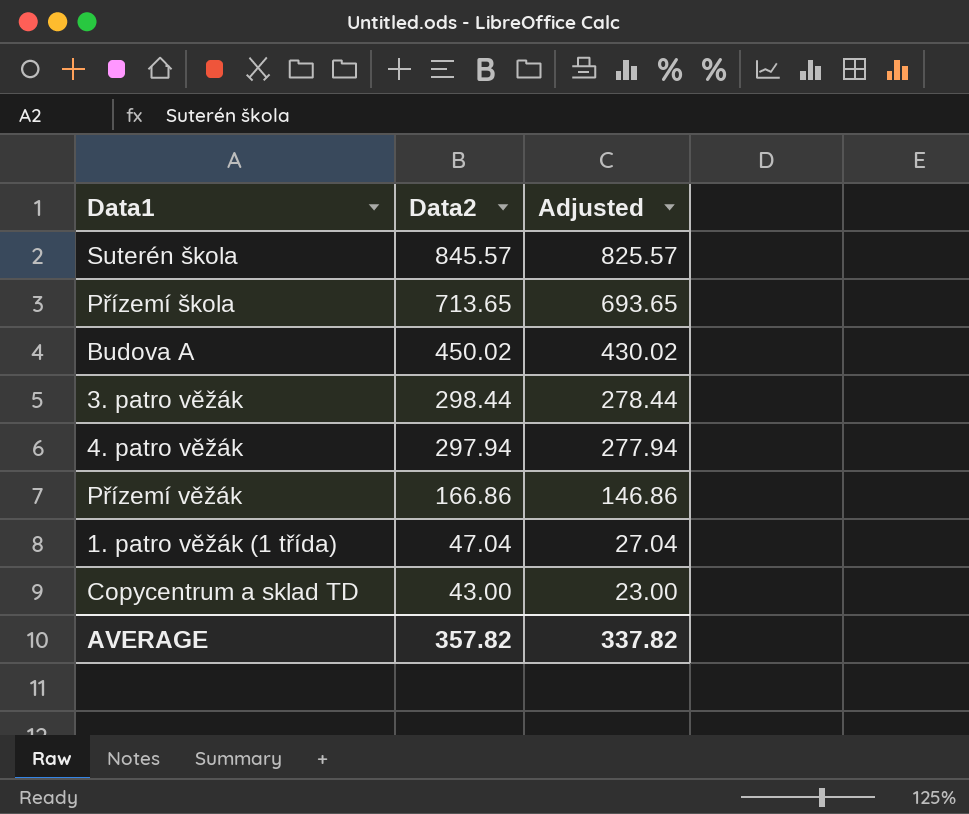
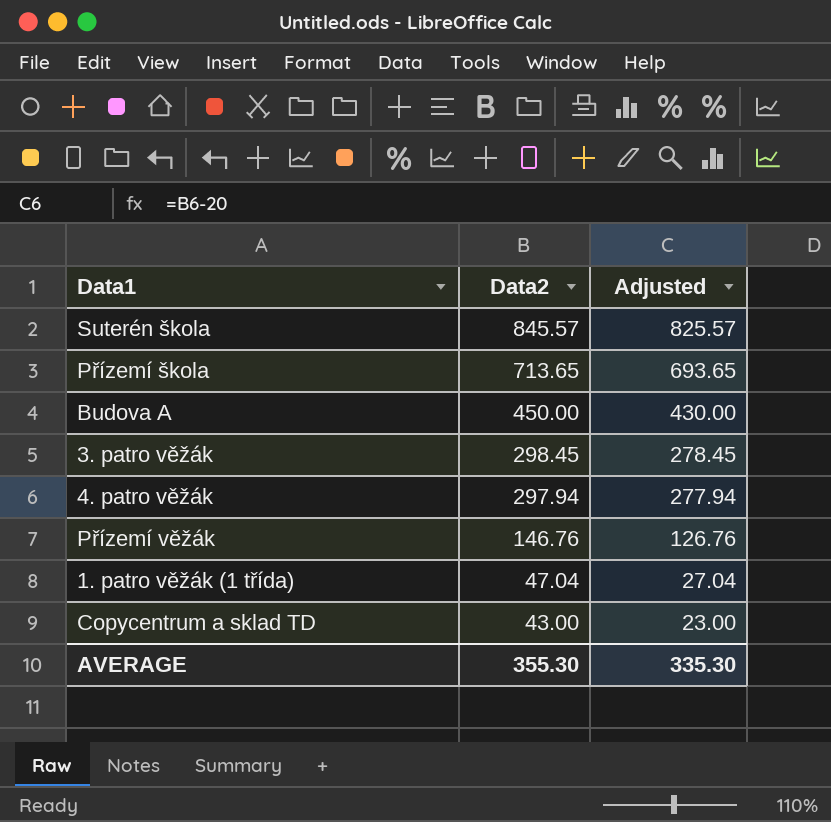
Budova A | Data2: 450.02 -> 450.00
Budova A | Adjusted: 430.02 -> 430.00
3. patro věžák | Data2: 298.44 -> 298.45
3. patro věžák | Adjusted: 278.44 -> 278.45
Přízemí věžák | Data2: 166.86 -> 146.76
Přízemí věžák | Adjusted: 146.86 -> 126.76
AVERAGE | Data2: 357.82 -> 355.30
AVERAGE | Adjusted: 337.82 -> 335.30

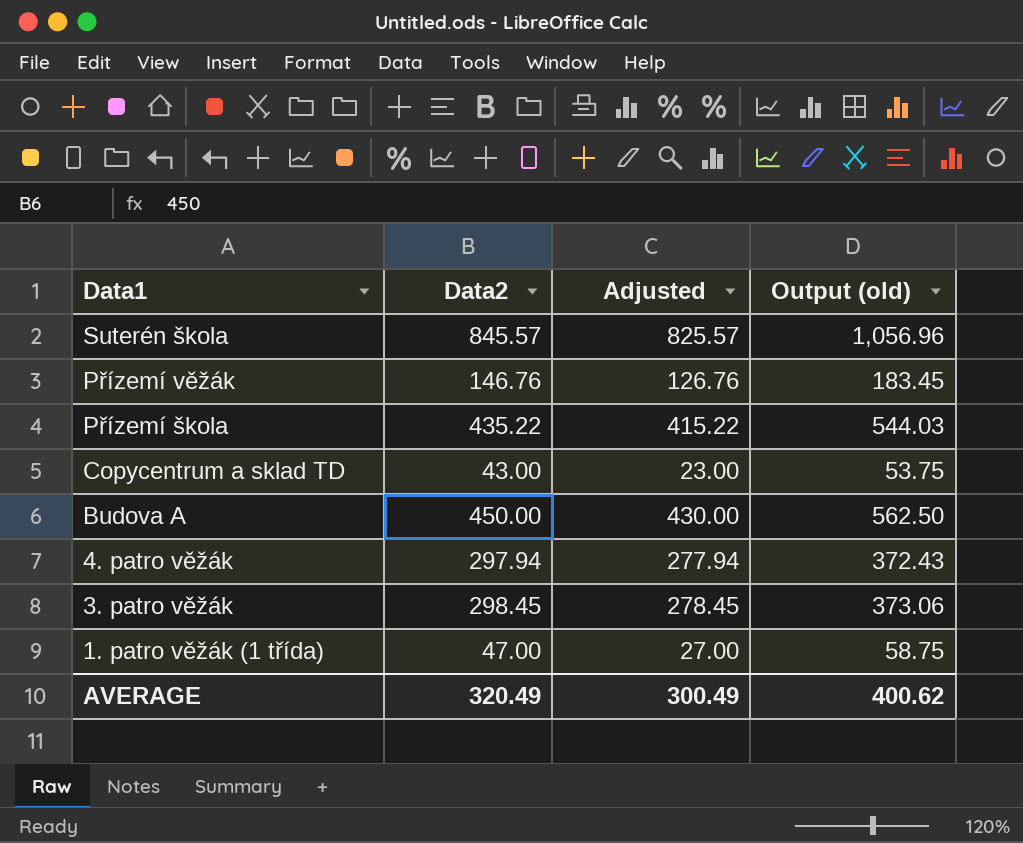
row order: Data2 descending -> Data1 descending
column Output (old) | formula: none -> [Data2] * 1.25
Přízemí škola | Data2: 713.65 -> 435.22
Přízemí škola | Adjusted: 693.65 -> 415.22
1. patro věžák (1 třída) | Data2: 47.04 -> 47.00
1. patro věžák (1 třída) | Adjusted: 27.04 -> 27.00
AVERAGE | Data2: 355.30 -> 320.49
AVERAGE | Adjusted: 335.30 -> 300.49

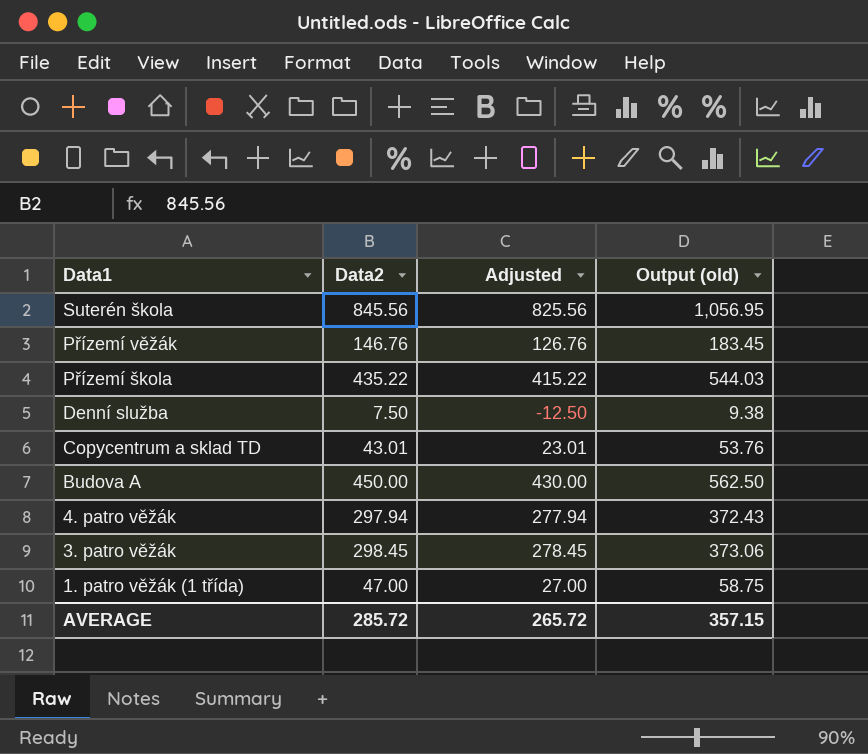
Suterén škola | Data2: 845.57 -> 845.56
Suterén škola | Adjusted: 825.57 -> 825.56
Suterén škola | Output (old): 1,056.96 -> 1,056.95
row Denní služba: none -> 7.50 | -12.50 | 9.38
Copycentrum a sklad TD | Data2: 43.00 -> 43.01
Copycentrum a sklad TD | Adjusted: 23.00 -> 23.01
Copycentrum a sklad TD | Output (old): 53.75 -> 53.76
AVERAGE | Data2: 320.49 -> 285.72
AVERAGE | Adjusted: 300.49 -> 265.72
AVERAGE | Output (old): 400.62 -> 357.15

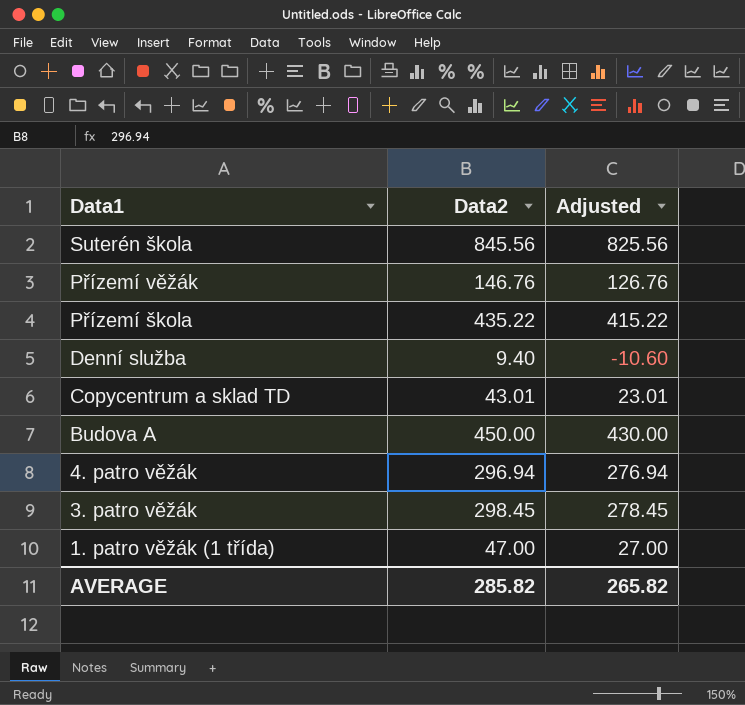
column Output (old) | formula: [Data2] * 1.25 -> none
Denní služba | Data2: 7.50 -> 9.40
Denní služba | Adjusted: -12.50 -> -10.60
4. patro věžák | Data2: 297.94 -> 296.94
4. patro věžák | Adjusted: 277.94 -> 276.94
AVERAGE | Data2: 285.72 -> 285.82
AVERAGE | Adjusted: 265.72 -> 265.82

